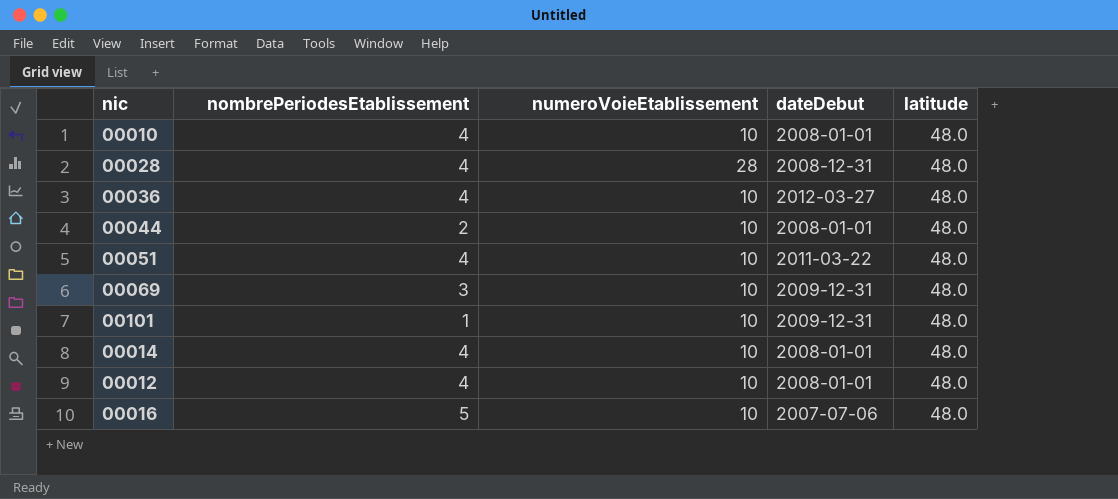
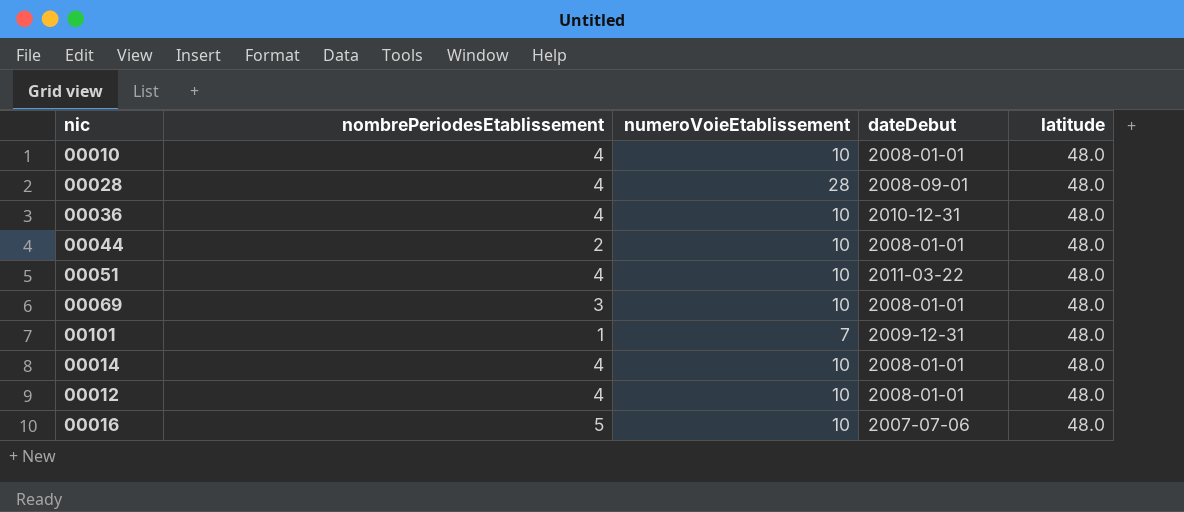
00028 | dateDebut: 2008-12-31 -> 2008-09-01
00036 | dateDebut: 2012-03-27 -> 2010-12-31
00069 | dateDebut: 2009-12-31 -> 2008-01-01
00101 | numeroVoieEtablissement: 10 -> 7

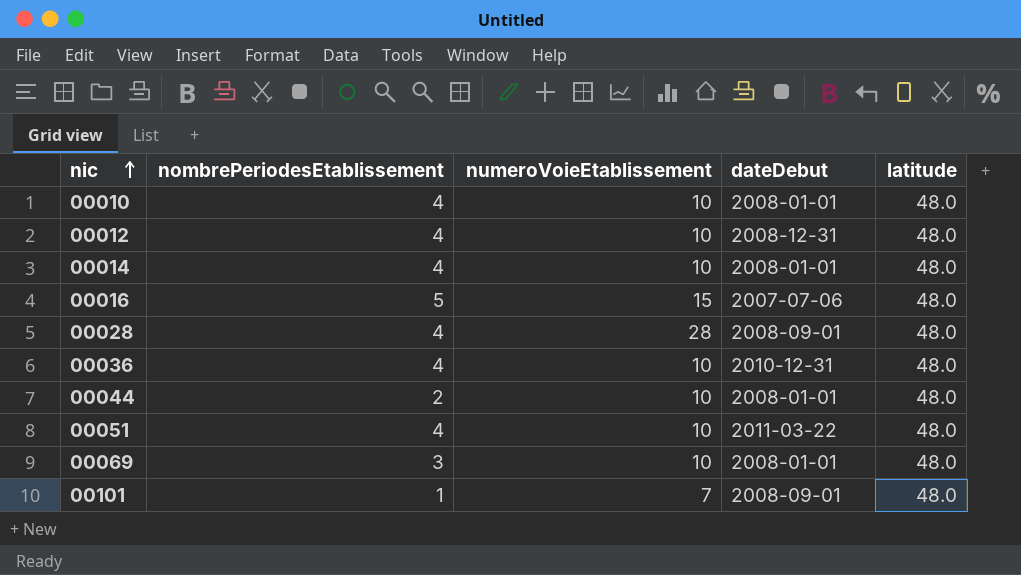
row order: none -> nic ascending
00012 | dateDebut: 2008-01-01 -> 2008-12-31
00016 | numeroVoieEtablissement: 10 -> 15
00101 | dateDebut: 2009-12-31 -> 2008-09-01

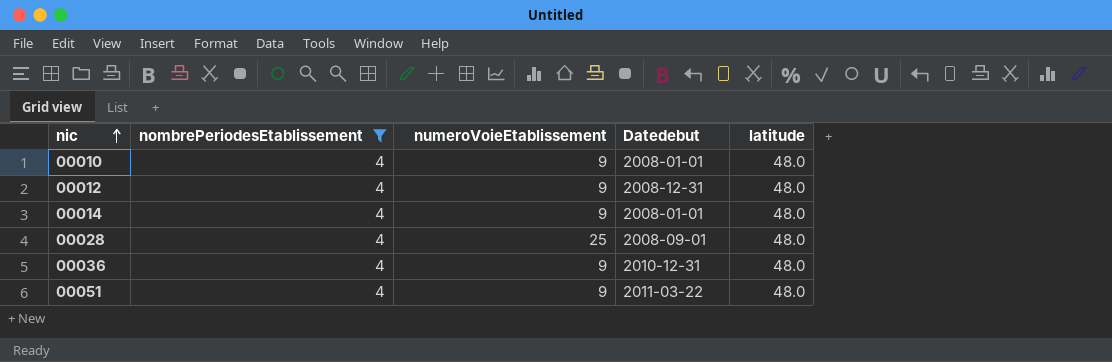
filter: none -> nombrePeriodesEtablissement = 4
column name: dateDebut -> Datedebut
00010 | numeroVoieEtablissement: 10 -> 9
00012 | numeroVoieEtablissement: 10 -> 9
00014 | numeroVoieEtablissement: 10 -> 9
00028 | numeroVoieEtablissement: 28 -> 25
00036 | numeroVoieEtablissement: 10 -> 9
00051 | numeroVoieEtablissement: 10 -> 9

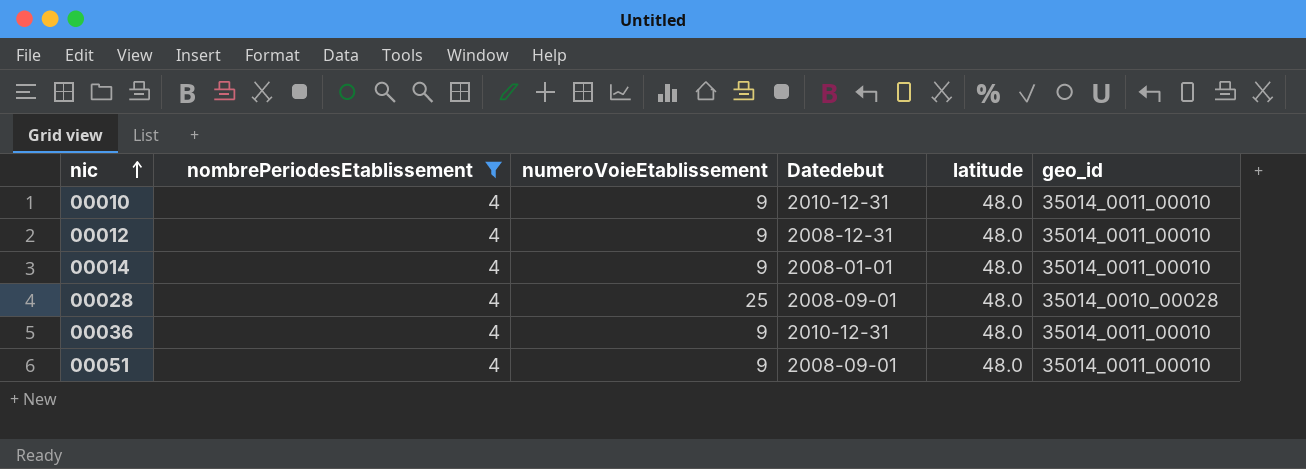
column geo_id | position: none -> 6
00010 | Datedebut: 2008-01-01 -> 2010-12-31
00051 | Datedebut: 2011-03-22 -> 2008-09-01

